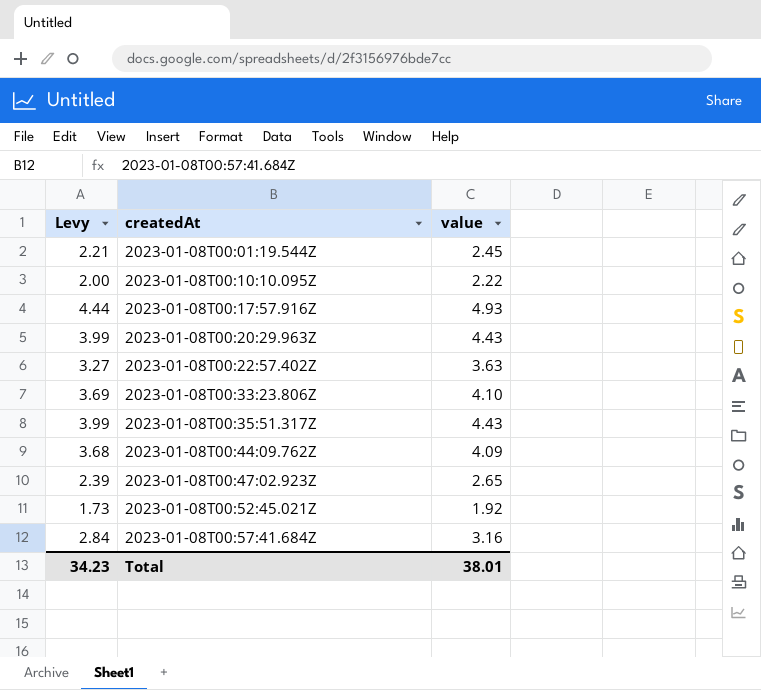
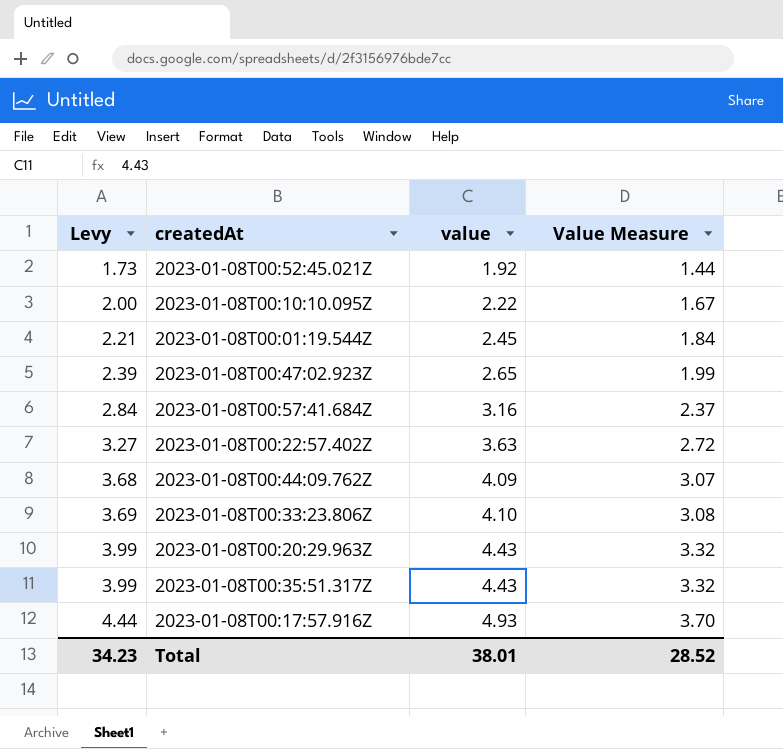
row order: createdAt ascending -> Levy ascending
column Value Measure | formula: none -> [value] * 0.75

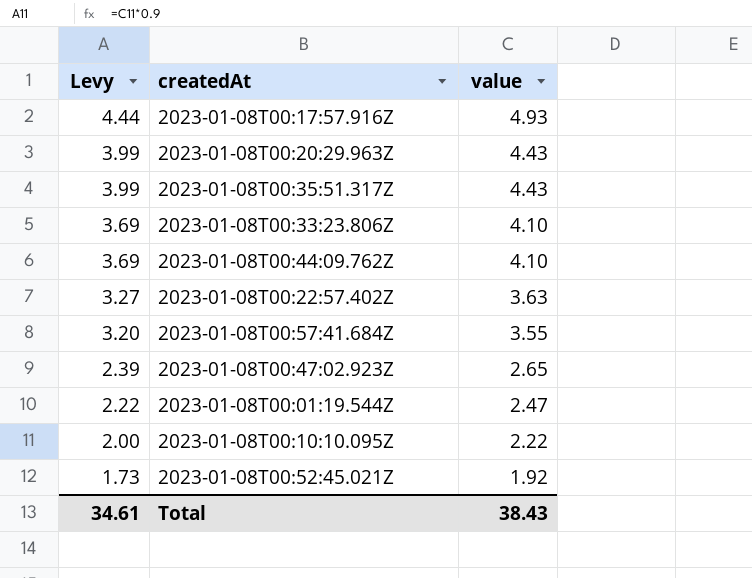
row order: Levy ascending -> Levy descending
column Value Measure | formula: [value] * 0.75 -> none
2023-01-08T00:44:09.762Z | Levy: 3.68 -> 3.69
2023-01-08T00:44:09.762Z | value: 4.09 -> 4.10
2023-01-08T00:57:41.684Z | Levy: 2.84 -> 3.20
2023-01-08T00:57:41.684Z | value: 3.16 -> 3.55
2023-01-08T00:01:19.544Z | Levy: 2.21 -> 2.22
2023-01-08T00:01:19.544Z | value: 2.45 -> 2.47
Total | Levy: 34.23 -> 34.61
Total | value: 38.01 -> 38.43

